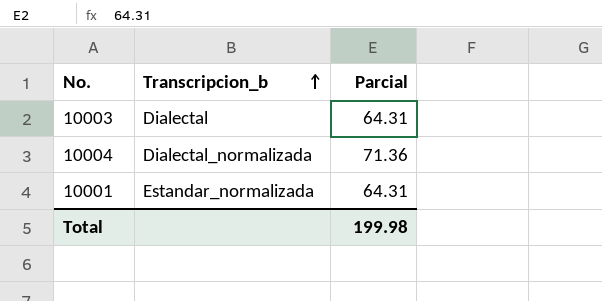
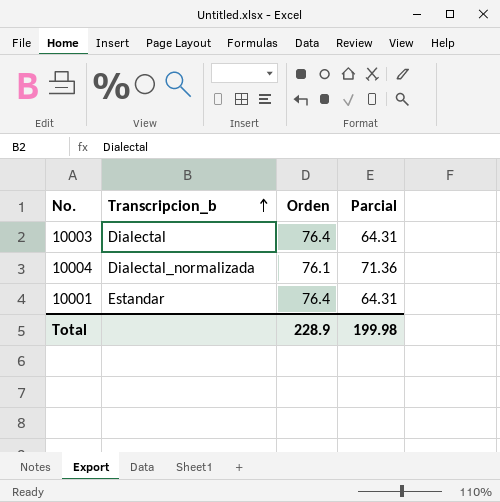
column Orden | position: none -> 3
10001 | Transcripcion_b: Estandar_normalizada -> Estandar

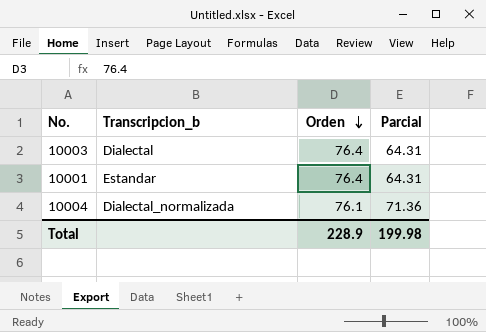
row order: Transcripcion_b ascending -> Orden descending

